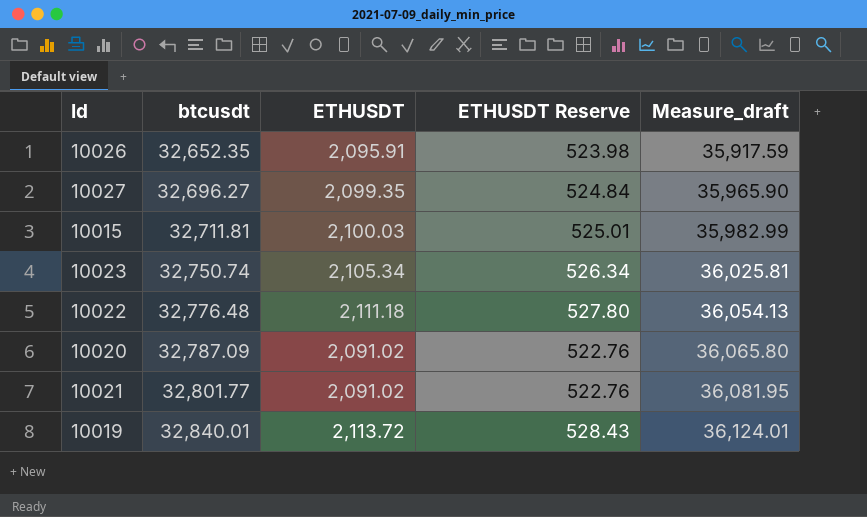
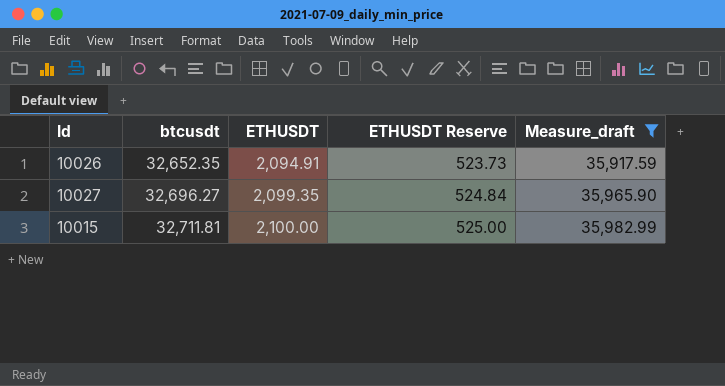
filter: none -> Measure_draft <= 35,982.99
10026 | ETHUSDT: 2,095.91 -> 2,094.91
10026 | ETHUSDT Reserve: 523.98 -> 523.73
10015 | ETHUSDT: 2,100.03 -> 2,100.00
10015 | ETHUSDT Reserve: 525.01 -> 525.00

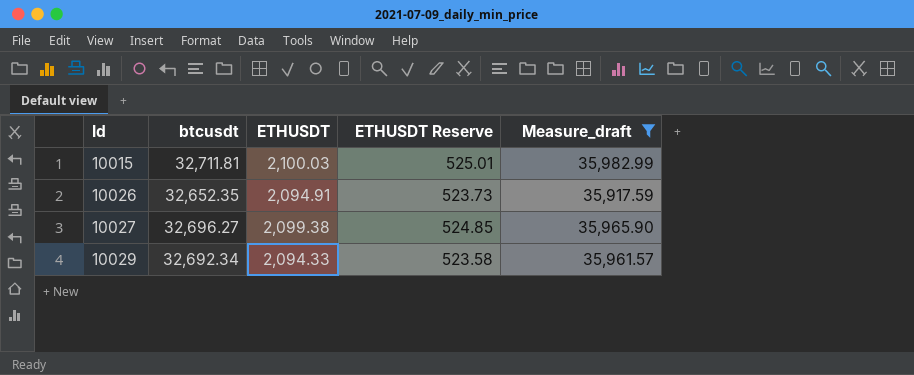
row order: btcusdt ascending -> Id ascending
10015 | ETHUSDT: 2,100.00 -> 2,100.03
10015 | ETHUSDT Reserve: 525.00 -> 525.01
10027 | ETHUSDT: 2,099.35 -> 2,099.38
10027 | ETHUSDT Reserve: 524.84 -> 524.85
row 10029: none -> 32,692.34 | 2,094.33 | 523.58 | 35,961.57

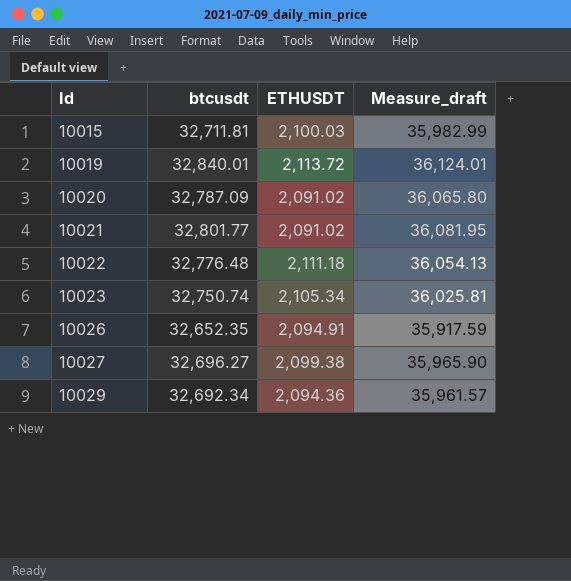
filter: Measure_draft <= 35,982.99 -> none
column ETHUSDT Reserve | formula: [ETHUSDT] * 0.25 -> none
10029 | ETHUSDT: 2,094.33 -> 2,094.36

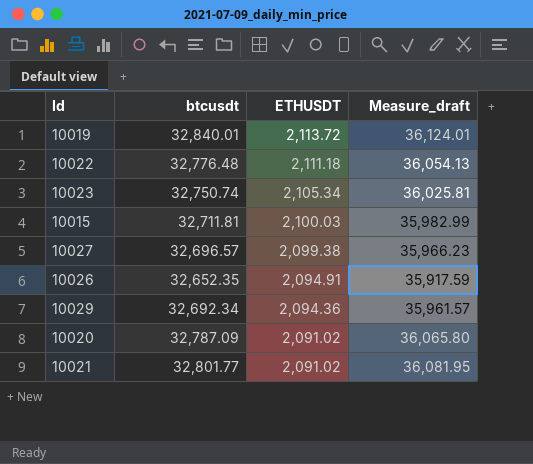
row order: Id ascending -> ETHUSDT descending
10027 | btcusdt: 32,696.27 -> 32,696.57
10027 | Measure_draft: 35,965.90 -> 35,966.23

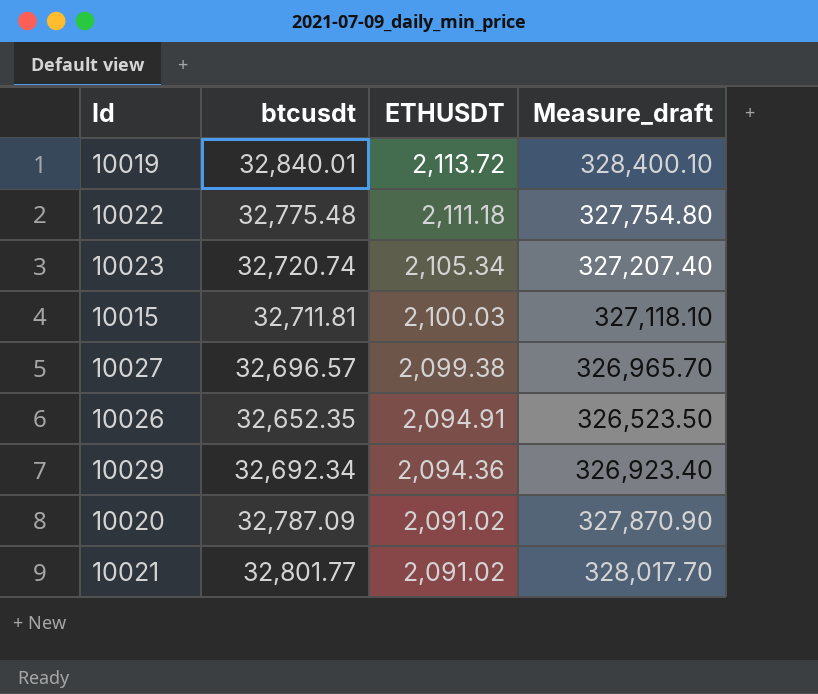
column Measure_draft | formula: [btcusdt] * 1.1 -> [btcusdt] * 10
10022 | btcusdt: 32,776.48 -> 32,775.48
10023 | btcusdt: 32,750.74 -> 32,720.74

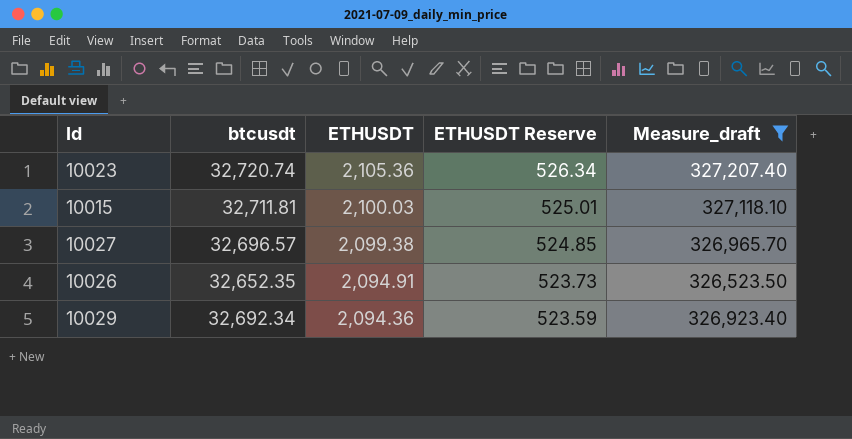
filter: none -> Measure_draft <= 327,207.40
column ETHUSDT Reserve | formula: none -> [ETHUSDT] * 0.25
10023 | ETHUSDT: 2,105.34 -> 2,105.36

